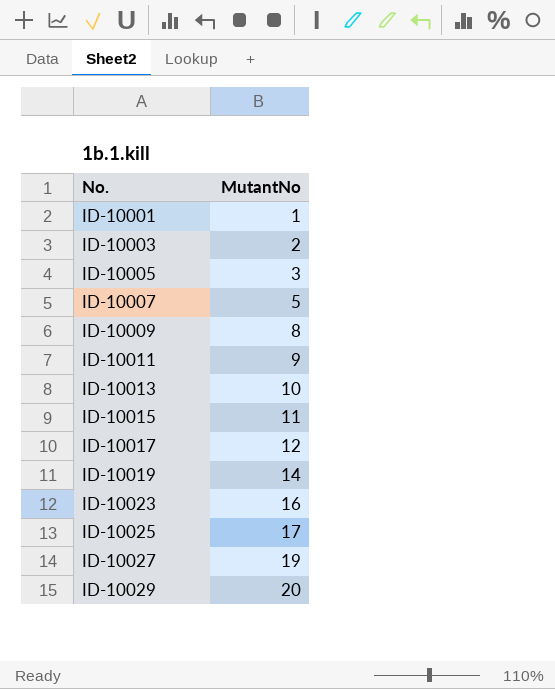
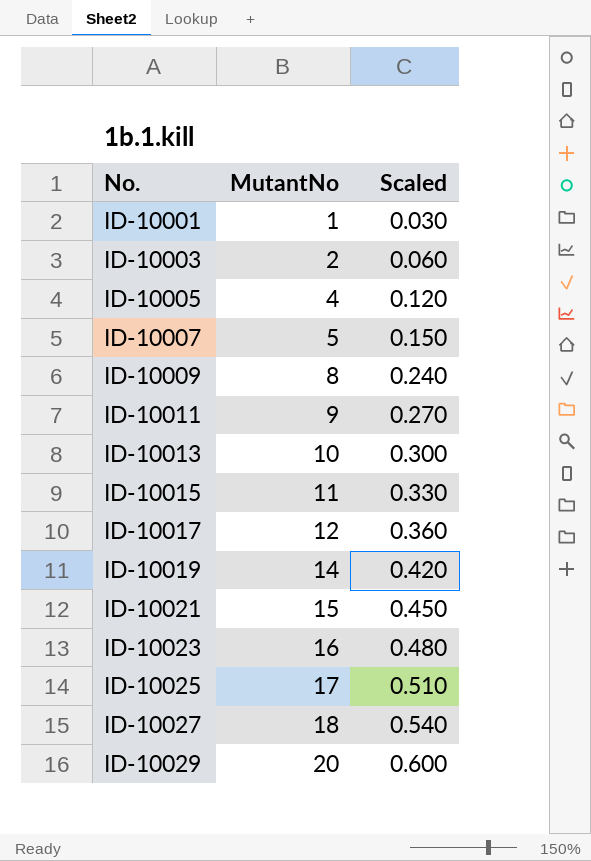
column Scaled | formula: none -> [MutantNo] * 0.03
ID-10005 | MutantNo: 3 -> 4
row ID-10021: none -> 15 | 0.450
ID-10027 | MutantNo: 19 -> 18

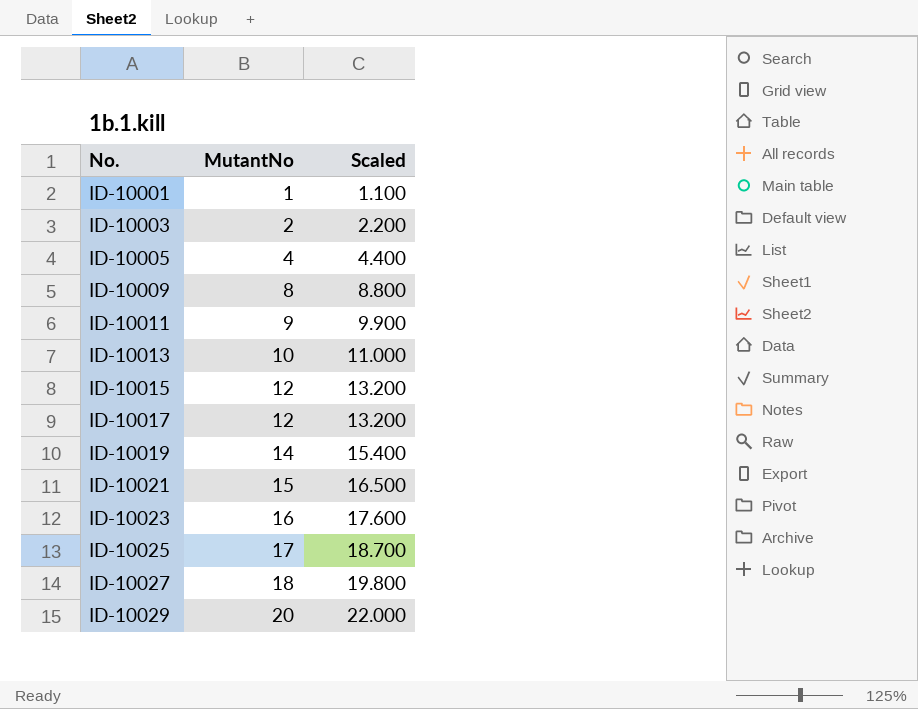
column Scaled | formula: [MutantNo] * 0.03 -> [MutantNo] * 1.1
row ID-10007: 5 | 0.150 -> none
ID-10015 | MutantNo: 11 -> 12

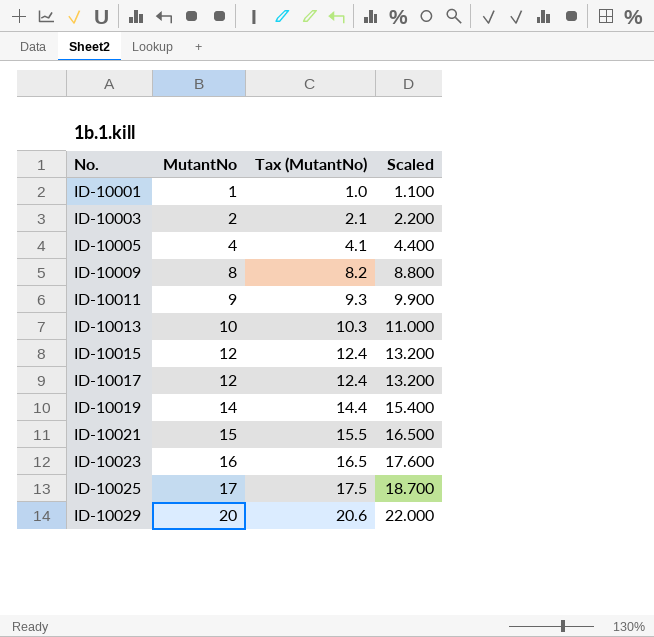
column Tax (MutantNo) | formula: none -> [MutantNo] * 1.03
row ID-10027: 18 | 19.800 -> none

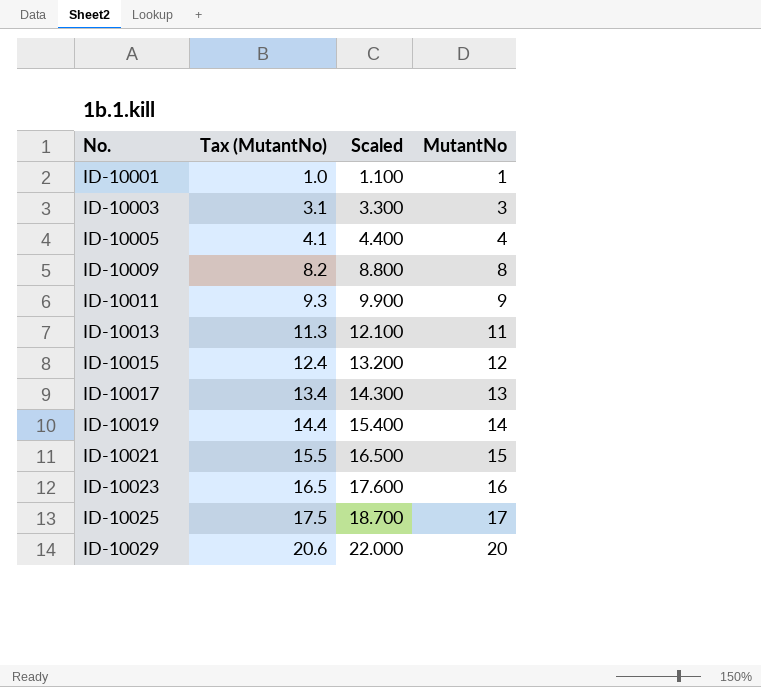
column MutantNo | position: 2 -> 4
ID-10003 | Tax (MutantNo): 2.1 -> 3.1
ID-10003 | Scaled: 2.200 -> 3.300
ID-10003 | MutantNo: 2 -> 3
ID-10013 | Tax (MutantNo): 10.3 -> 11.3
ID-10013 | Scaled: 11.000 -> 12.100
ID-10013 | MutantNo: 10 -> 11
ID-10017 | Tax (MutantNo): 12.4 -> 13.4
ID-10017 | Scaled: 13.200 -> 14.300
ID-10017 | MutantNo: 12 -> 13

